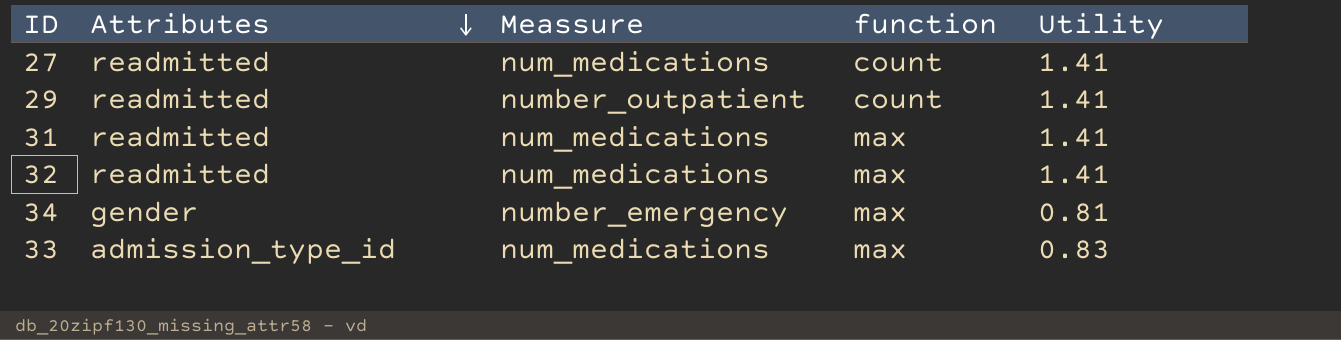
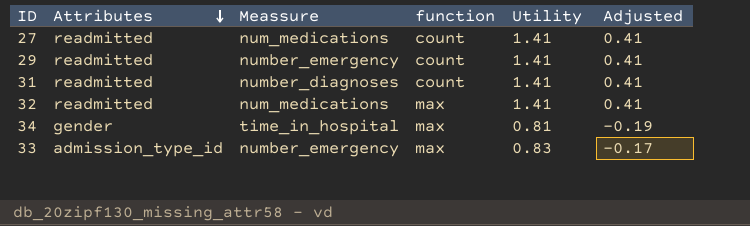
column Adjusted | formula: none -> [Utility] - 1
29 | Meassure: number_outpatient -> number_emergency
31 | Meassure: num_medications -> number_diagnoses
31 | function: max -> count
34 | Meassure: number_emergency -> time_in_hospital
33 | Meassure: num_medications -> number_emergency

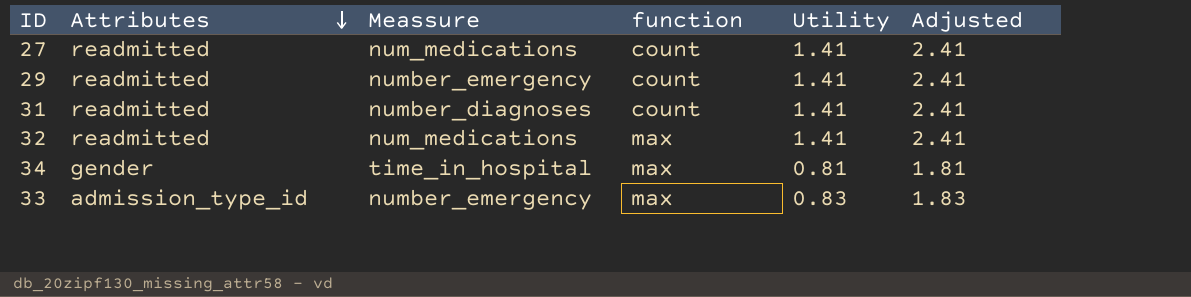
column Adjusted | formula: [Utility] - 1 -> [Utility] + 1

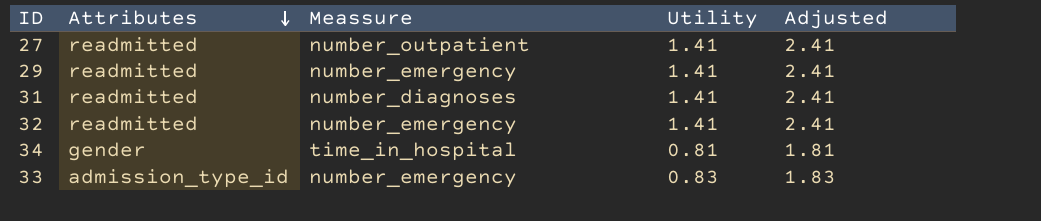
column function | position: 4 -> none
27 | Meassure: num_medications -> number_outpatient
32 | Meassure: num_medications -> number_emergency

